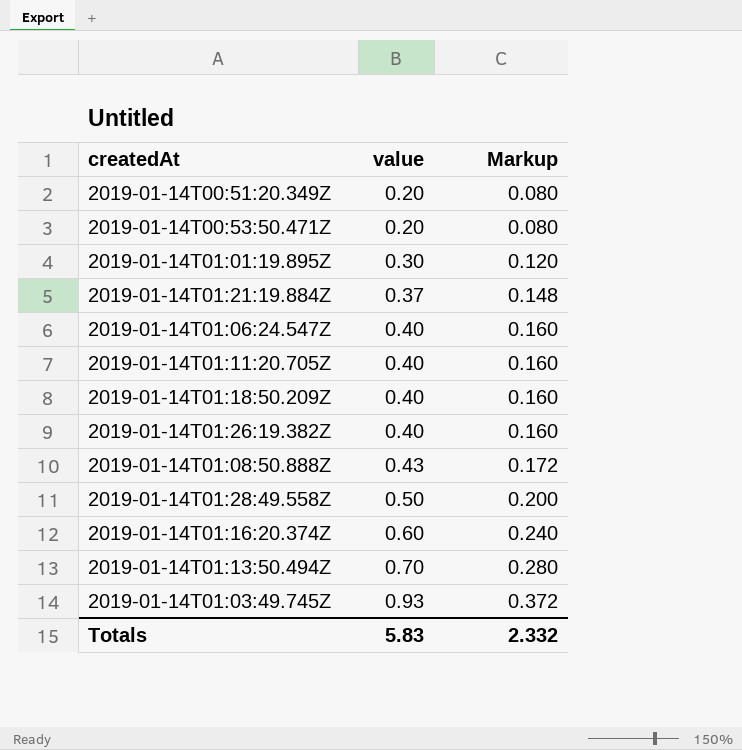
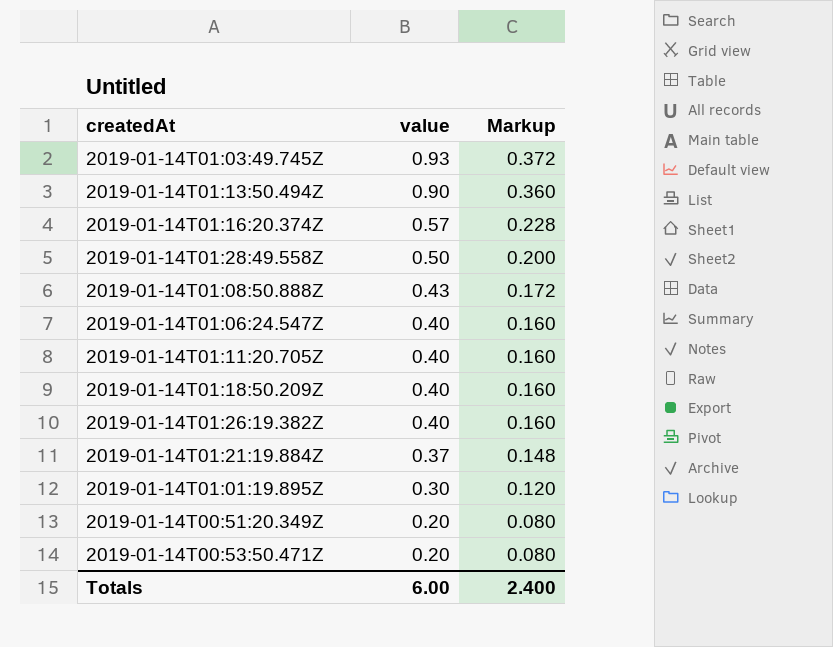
row order: value ascending -> value descending
2019-01-14T01:13:50.494Z | value: 0.70 -> 0.90
2019-01-14T01:13:50.494Z | Markup: 0.280 -> 0.360
2019-01-14T01:16:20.374Z | value: 0.60 -> 0.57
2019-01-14T01:16:20.374Z | Markup: 0.240 -> 0.228
Totals | value: 5.83 -> 6.00
Totals | Markup: 2.332 -> 2.400

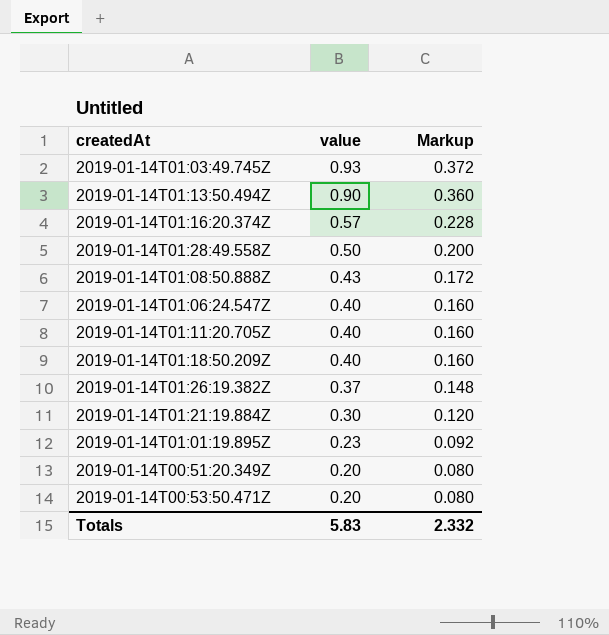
2019-01-14T01:26:19.382Z | value: 0.40 -> 0.37
2019-01-14T01:26:19.382Z | Markup: 0.160 -> 0.148
2019-01-14T01:21:19.884Z | value: 0.37 -> 0.30
2019-01-14T01:21:19.884Z | Markup: 0.148 -> 0.120
2019-01-14T01:01:19.895Z | value: 0.30 -> 0.23
2019-01-14T01:01:19.895Z | Markup: 0.120 -> 0.092
Totals | value: 6.00 -> 5.83
Totals | Markup: 2.400 -> 2.332

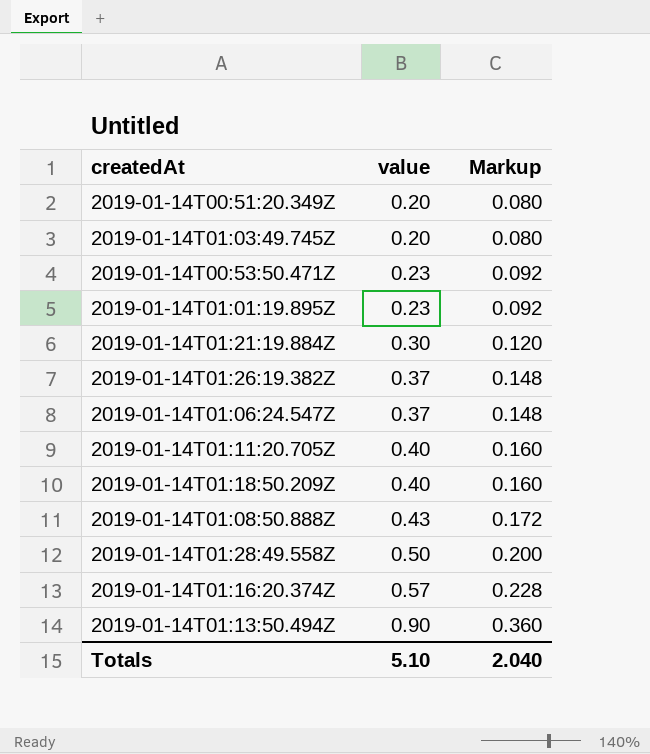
row order: value descending -> value ascending
2019-01-14T01:03:49.745Z | value: 0.93 -> 0.20
2019-01-14T01:03:49.745Z | Markup: 0.372 -> 0.080
2019-01-14T00:53:50.471Z | value: 0.20 -> 0.23
2019-01-14T00:53:50.471Z | Markup: 0.080 -> 0.092
2019-01-14T01:06:24.547Z | value: 0.40 -> 0.37
2019-01-14T01:06:24.547Z | Markup: 0.160 -> 0.148
Totals | value: 5.83 -> 5.10
Totals | Markup: 2.332 -> 2.040

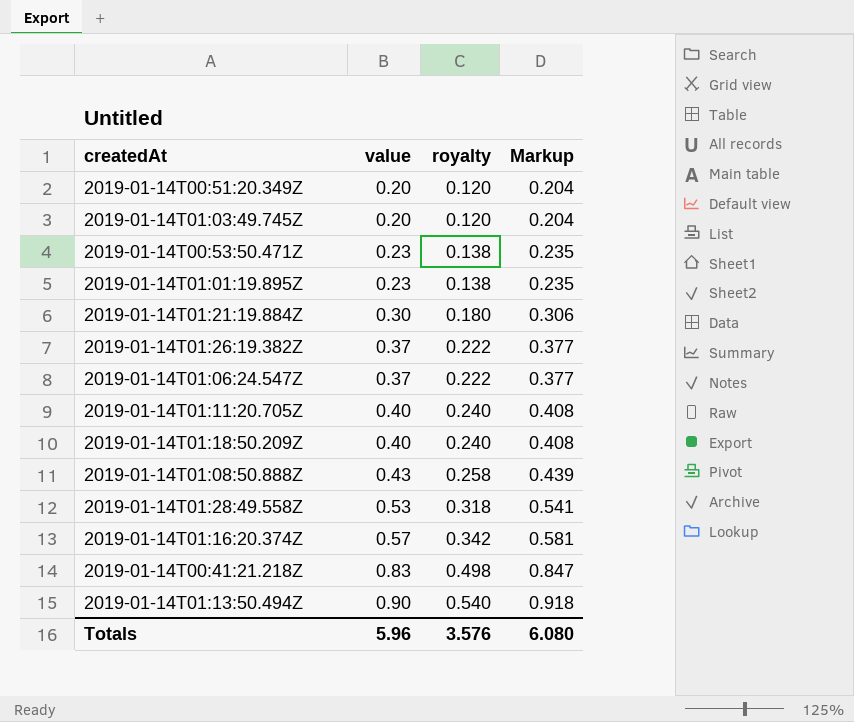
column royalty | formula: none -> [value] * 0.6
column Markup | formula: [value] * 0.4 -> [value] * 1.02
2019-01-14T01:28:49.558Z | value: 0.50 -> 0.53
row 2019-01-14T00:41:21.218Z: none -> 0.83 | 0.498 | 0.847
Totals | value: 5.10 -> 5.96
Totals | Markup: 2.040 -> 6.080

